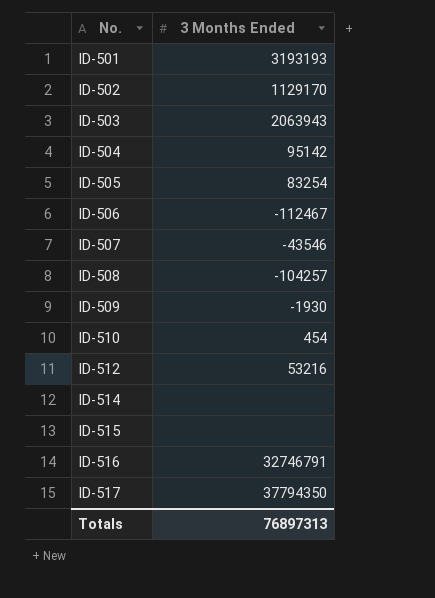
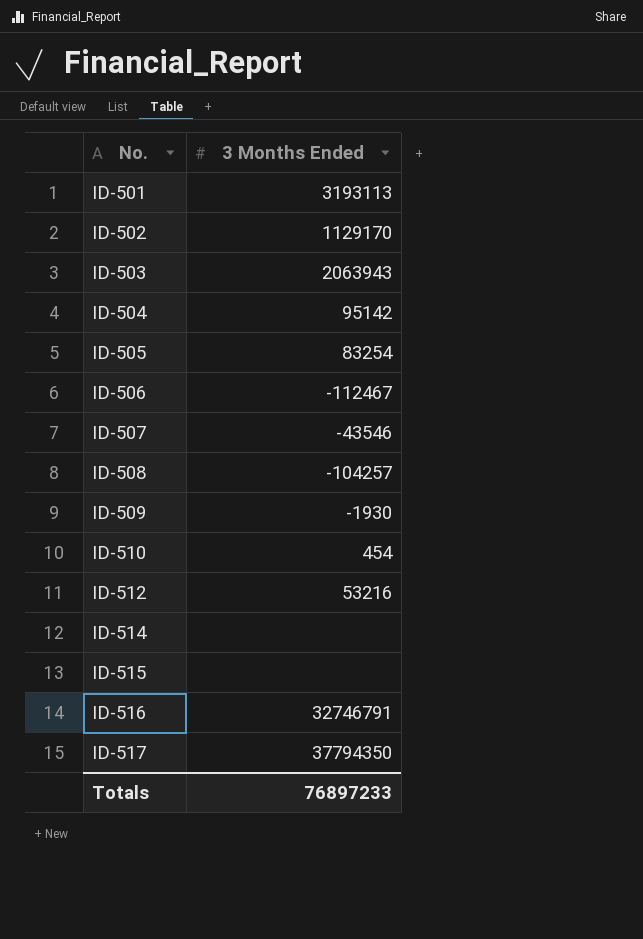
ID-501 | 3 Months Ended: 3193193 -> 3193113
Totals | 3 Months Ended: 76897313 -> 76897233

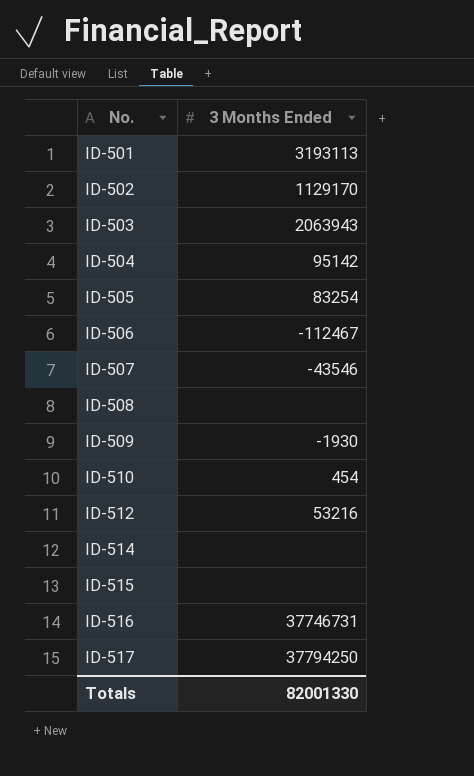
ID-508 | 3 Months Ended: -104257 -> none
ID-516 | 3 Months Ended: 32746791 -> 37746731
ID-517 | 3 Months Ended: 37794350 -> 37794250
Totals | 3 Months Ended: 76897233 -> 82001330

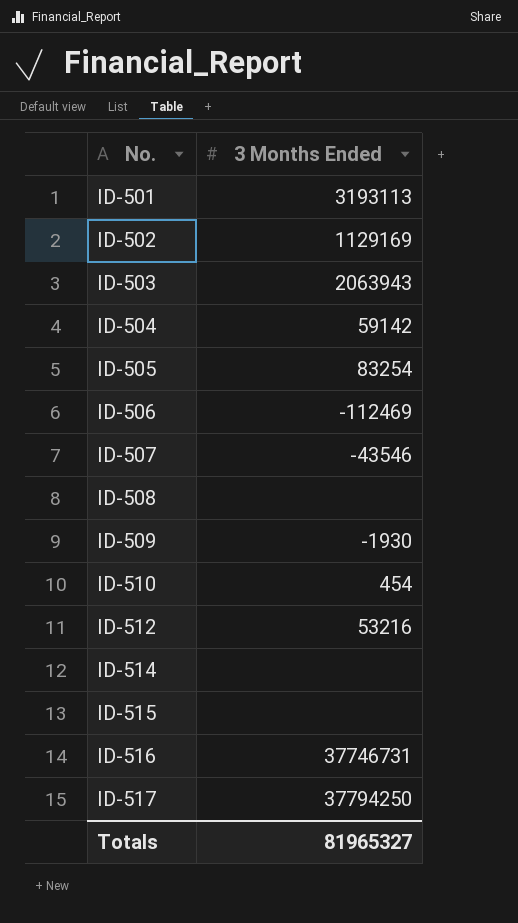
ID-502 | 3 Months Ended: 1129170 -> 1129169
ID-504 | 3 Months Ended: 95142 -> 59142
ID-506 | 3 Months Ended: -112467 -> -112469
Totals | 3 Months Ended: 82001330 -> 81965327

